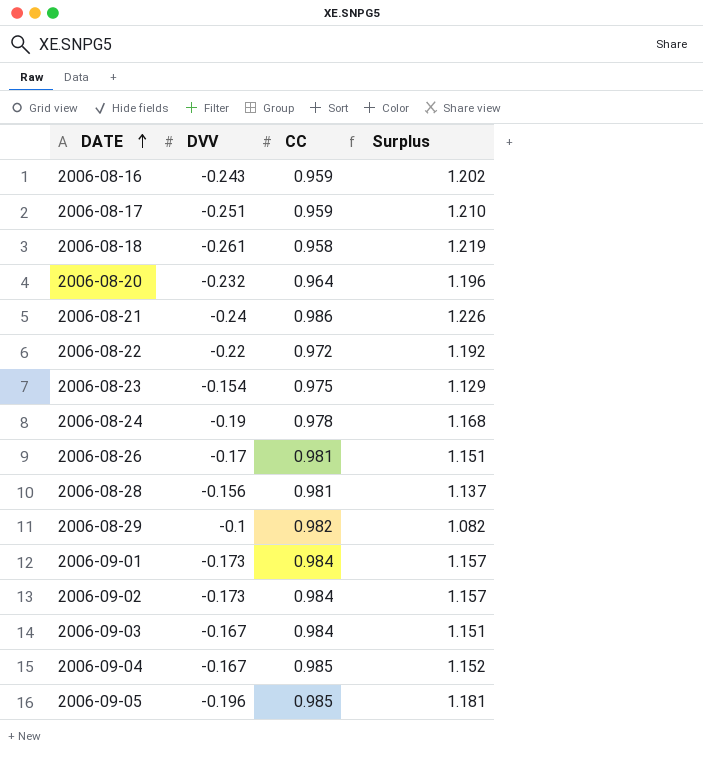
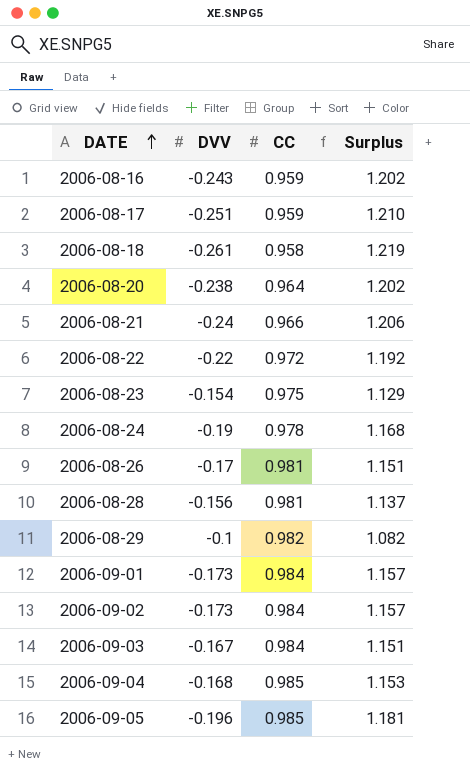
2006-08-20 | DVV: -0.232 -> -0.238
2006-08-20 | Surplus: 1.196 -> 1.202
2006-08-21 | CC: 0.986 -> 0.966
2006-08-21 | Surplus: 1.226 -> 1.206
2006-09-04 | DVV: -0.167 -> -0.168
2006-09-04 | Surplus: 1.152 -> 1.153

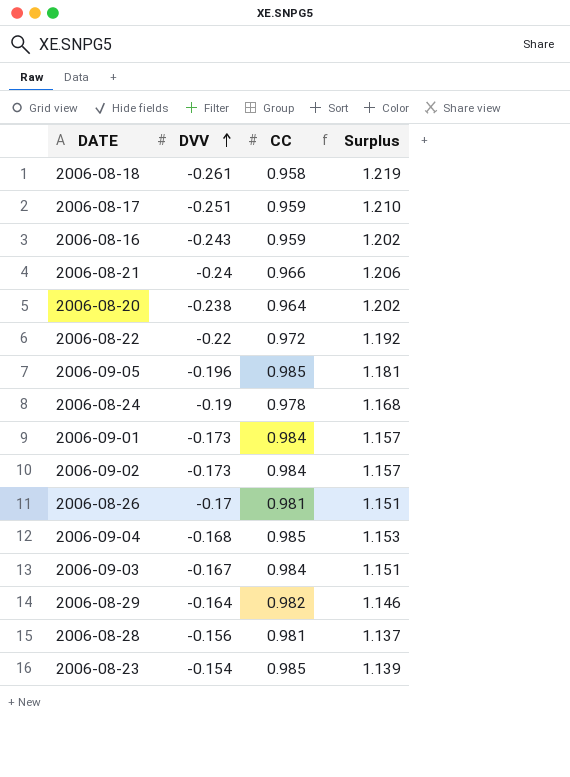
row order: DATE ascending -> DVV ascending
2006-08-29 | DVV: -0.1 -> -0.164
2006-08-29 | Surplus: 1.082 -> 1.146
2006-08-23 | CC: 0.975 -> 0.985
2006-08-23 | Surplus: 1.129 -> 1.139

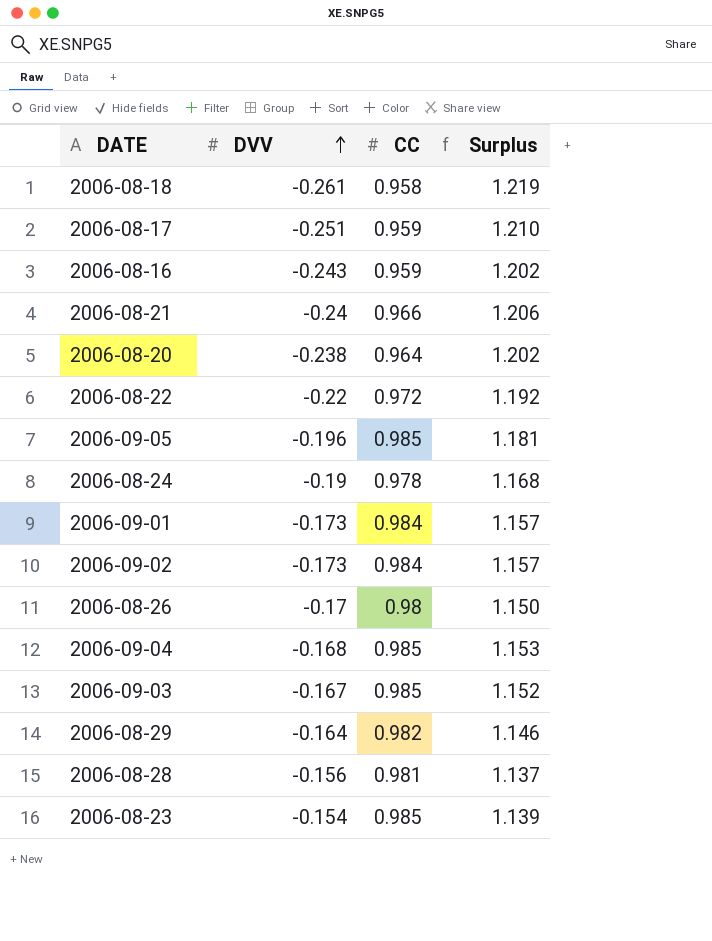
2006-08-26 | CC: 0.981 -> 0.98
2006-08-26 | Surplus: 1.151 -> 1.150
2006-09-03 | CC: 0.984 -> 0.985
2006-09-03 | Surplus: 1.151 -> 1.152

